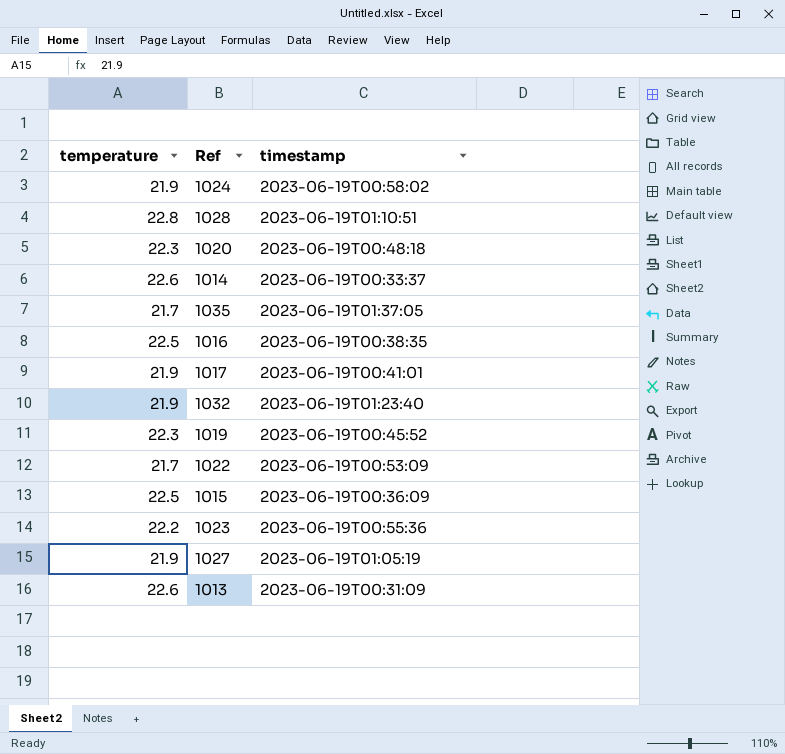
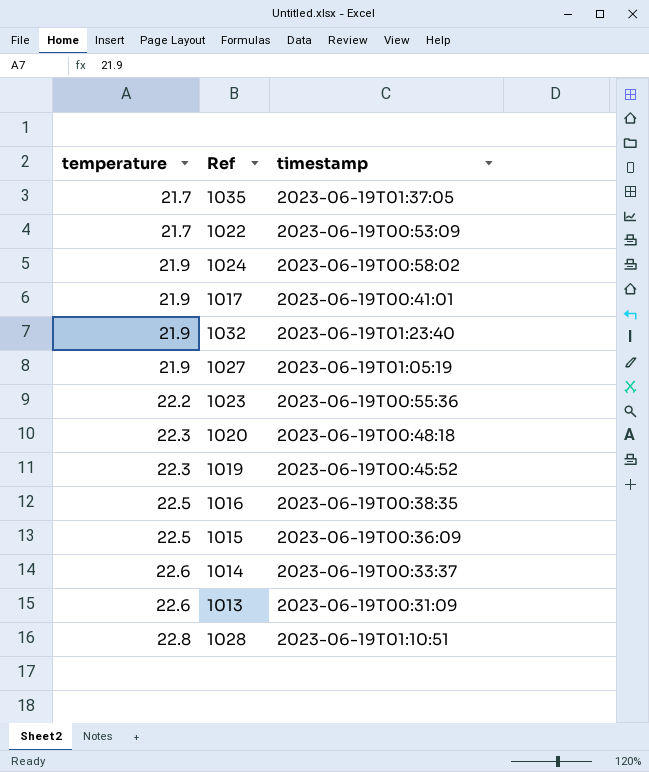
row order: none -> temperature ascending

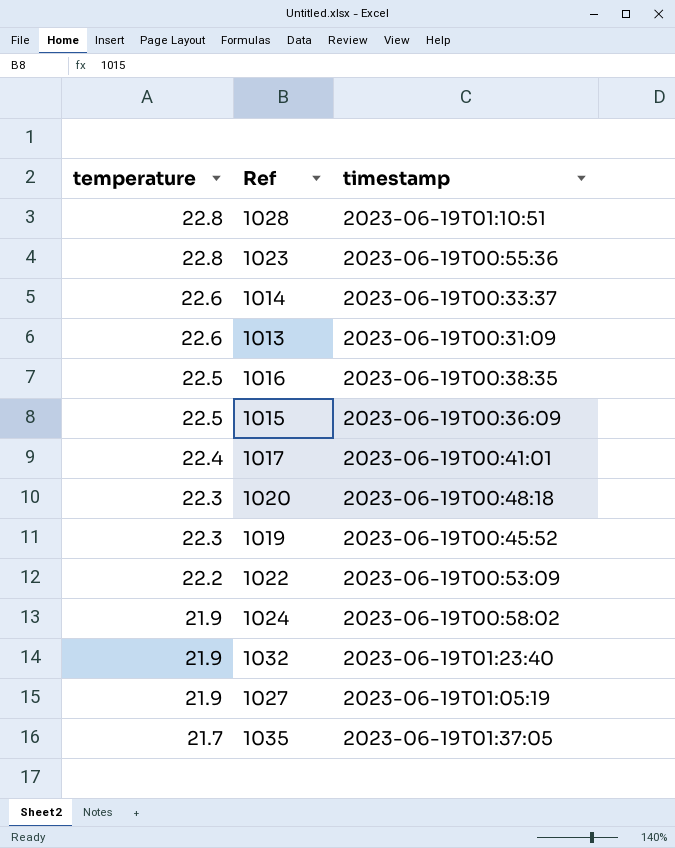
row order: temperature ascending -> temperature descending
1023 | temperature: 22.2 -> 22.8
1017 | temperature: 21.9 -> 22.4
1022 | temperature: 21.7 -> 22.2

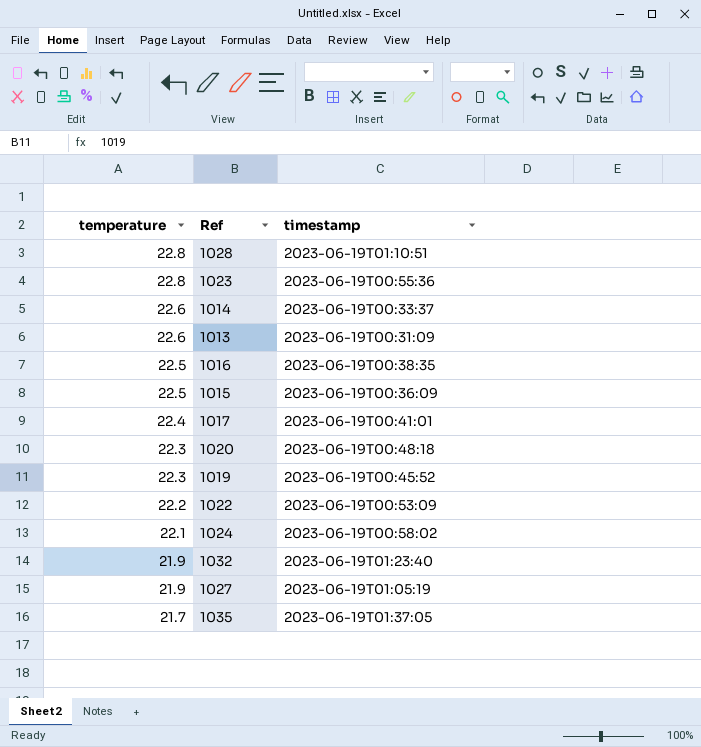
1024 | temperature: 21.9 -> 22.1

